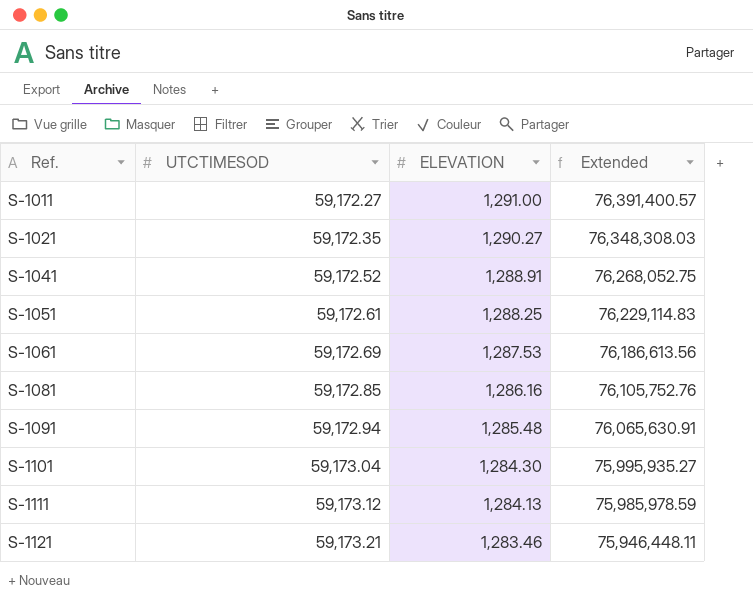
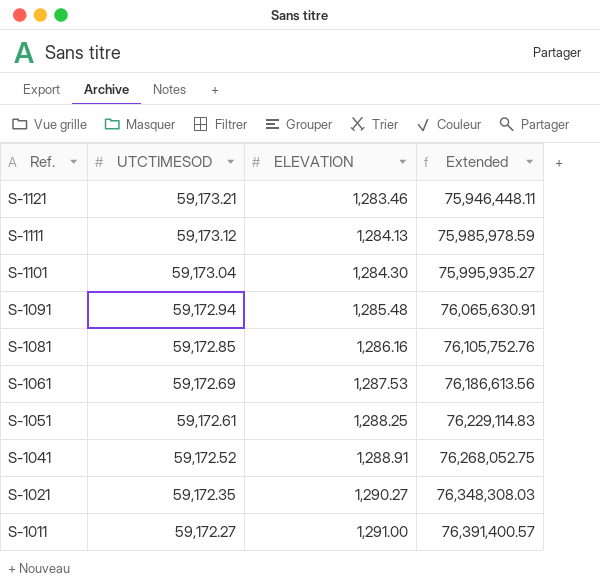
row order: Ref. ascending -> Ref. descending

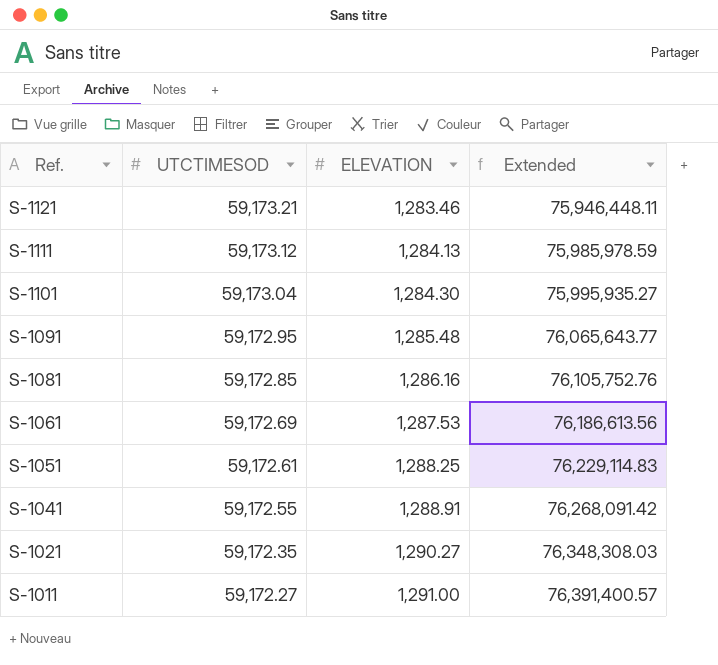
S-1091 | UTCTIMESOD: 59,172.94 -> 59,172.95
S-1091 | Extended: 76,065,630.91 -> 76,065,643.77
S-1041 | UTCTIMESOD: 59,172.52 -> 59,172.55
S-1041 | Extended: 76,268,052.75 -> 76,268,091.42

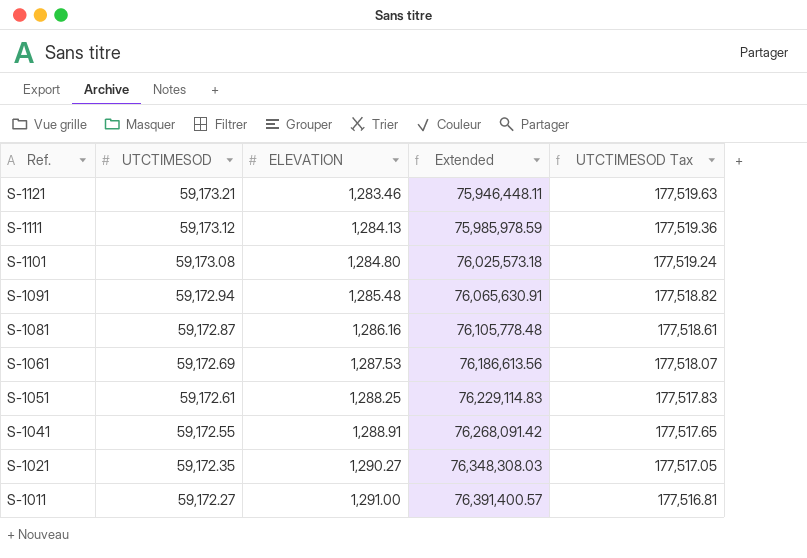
column UTCTIMESOD Tax | formula: none -> [UTCTIMESOD] * 3
S-1101 | UTCTIMESOD: 59,173.04 -> 59,173.08
S-1101 | ELEVATION: 1,284.30 -> 1,284.80
S-1101 | Extended: 75,995,935.27 -> 76,025,573.18
S-1091 | UTCTIMESOD: 59,172.95 -> 59,172.94
S-1091 | Extended: 76,065,643.77 -> 76,065,630.91
S-1081 | UTCTIMESOD: 59,172.85 -> 59,172.87
S-1081 | Extended: 76,105,752.76 -> 76,105,778.48

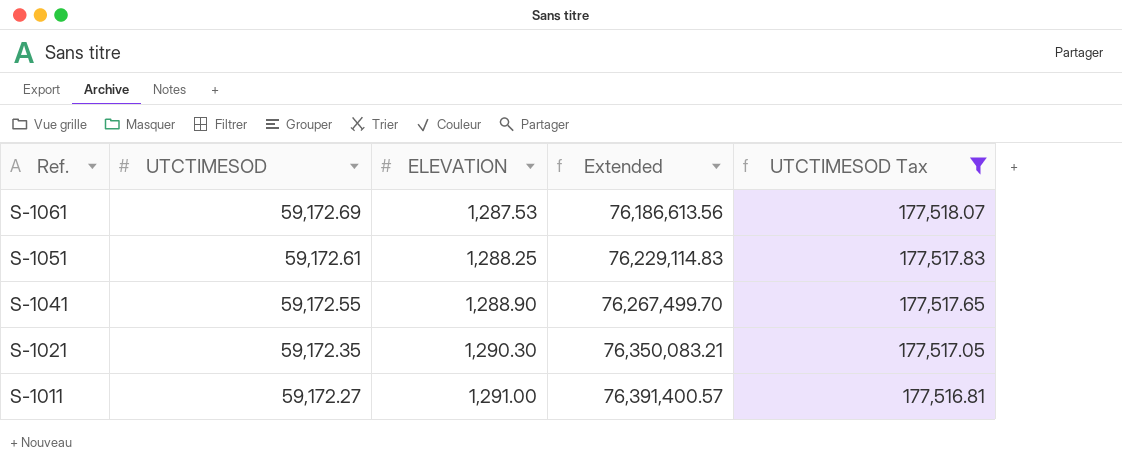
filter: none -> UTCTIMESOD Tax <= 177,518.07
S-1041 | ELEVATION: 1,288.91 -> 1,288.90
S-1041 | Extended: 76,268,091.42 -> 76,267,499.70
S-1021 | ELEVATION: 1,290.27 -> 1,290.30
S-1021 | Extended: 76,348,308.03 -> 76,350,083.21

